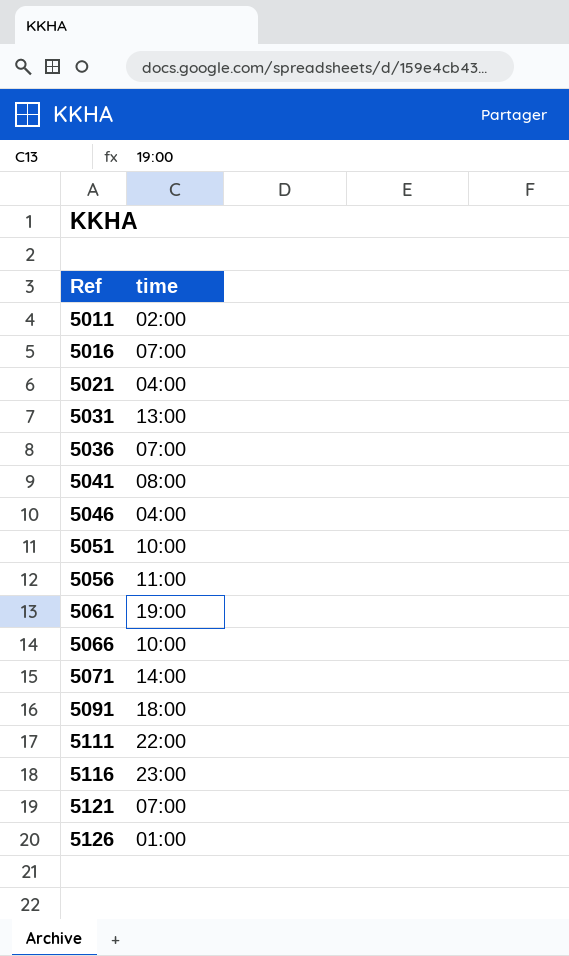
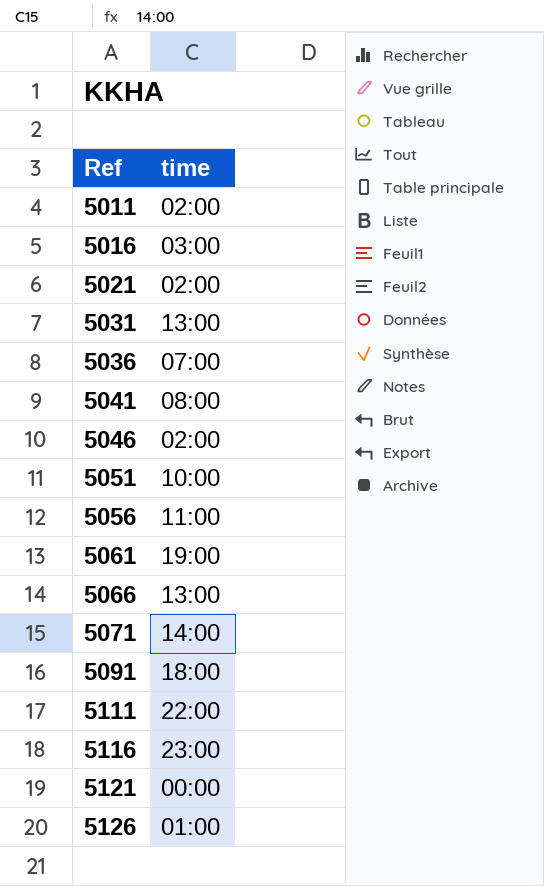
5016 | time: 07:00 -> 03:00
5021 | time: 04:00 -> 02:00
5046 | time: 04:00 -> 02:00
5066 | time: 10:00 -> 13:00
5121 | time: 07:00 -> 00:00

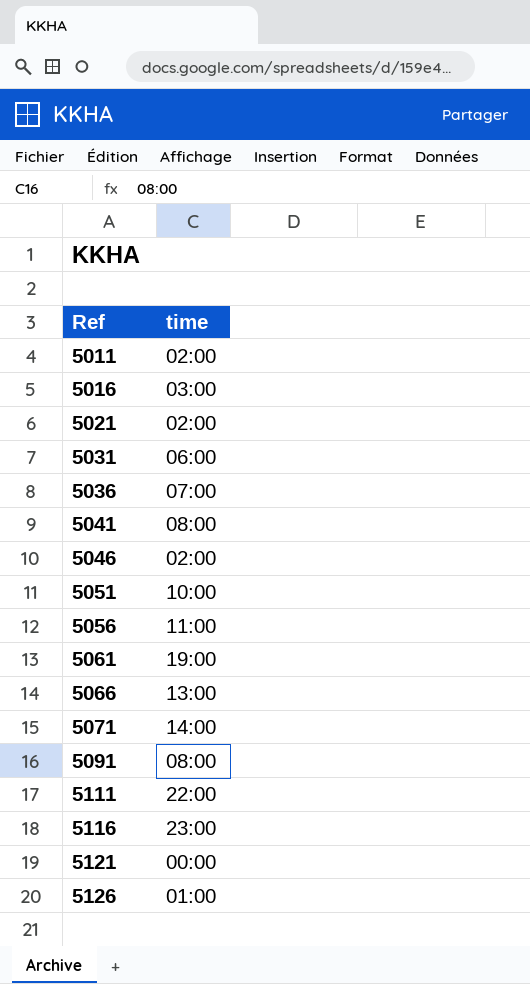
5031 | time: 13:00 -> 06:00
5091 | time: 18:00 -> 08:00

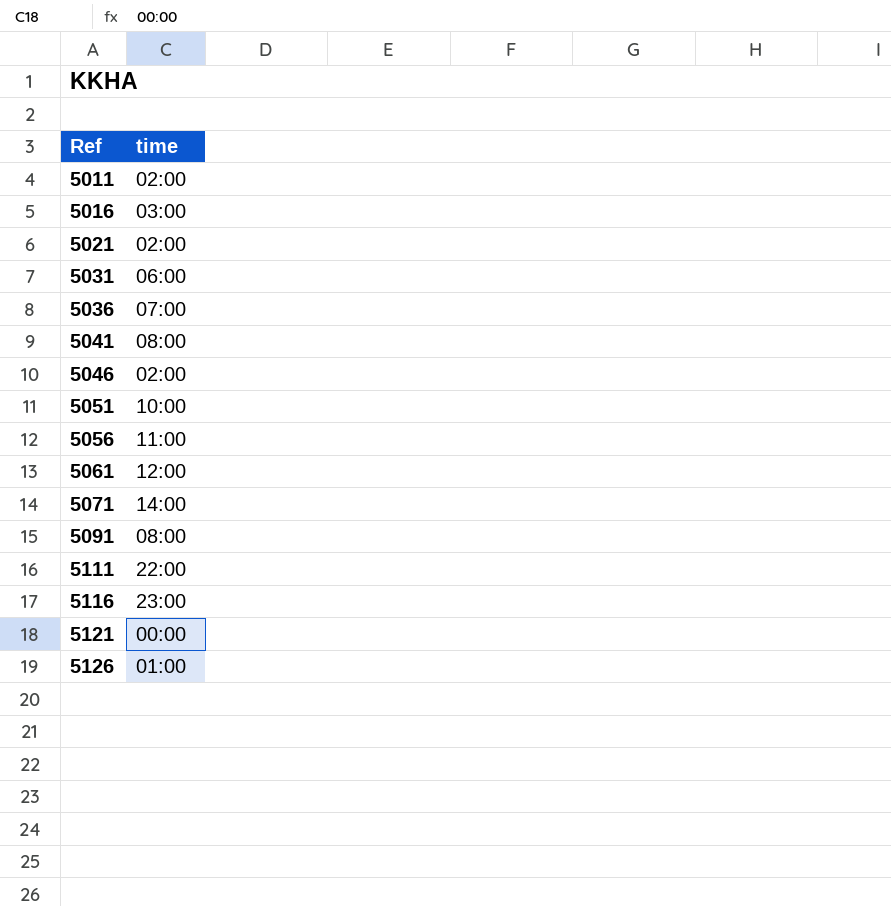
row 5066: 13:00 -> none
5061 | time: 19:00 -> 12:00

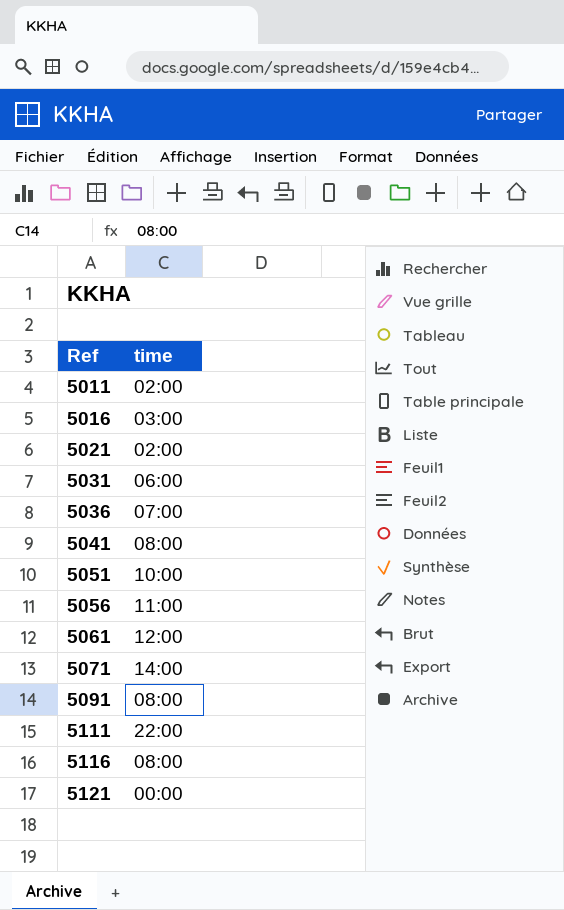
row 5046: 02:00 -> none
row 5126: 01:00 -> none
5116 | time: 23:00 -> 08:00

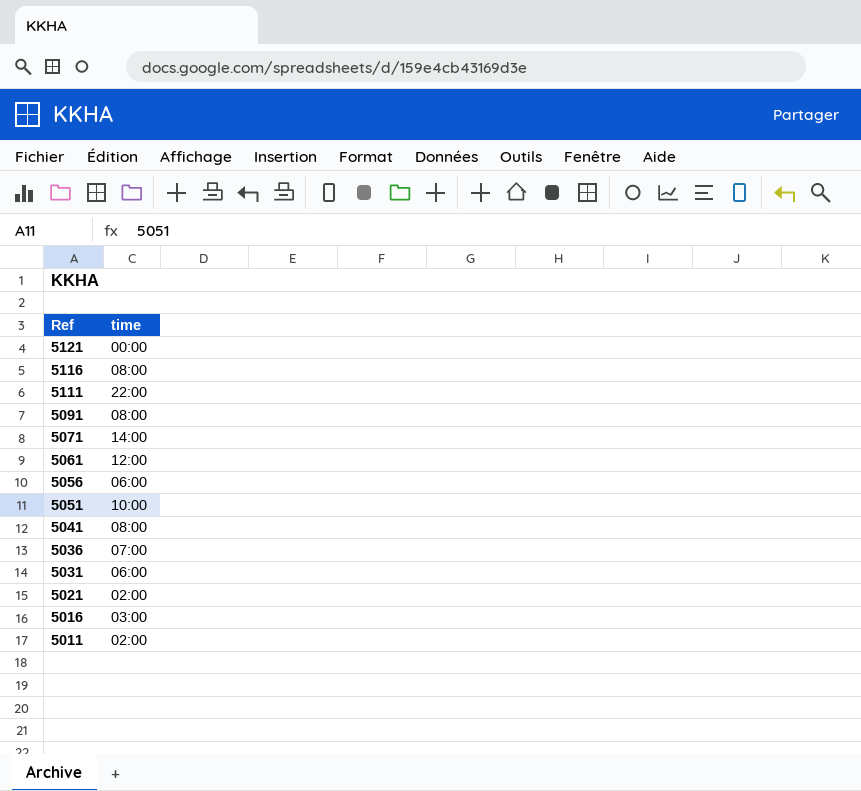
row order: Ref ascending -> Ref descending
5056 | time: 11:00 -> 06:00

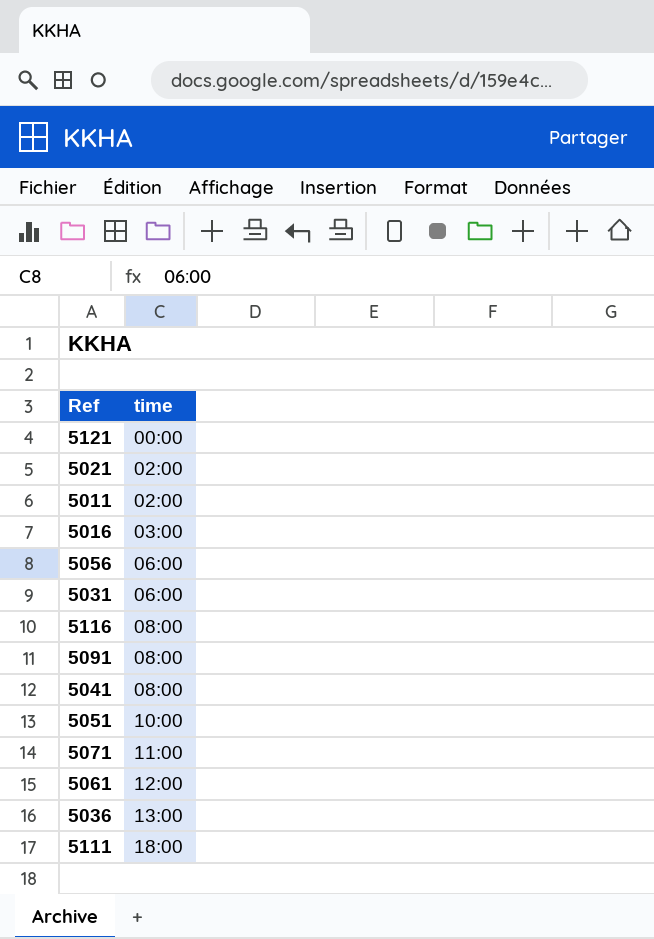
row order: Ref descending -> time ascending
5071 | time: 14:00 -> 11:00
5036 | time: 07:00 -> 13:00
5111 | time: 22:00 -> 18:00

